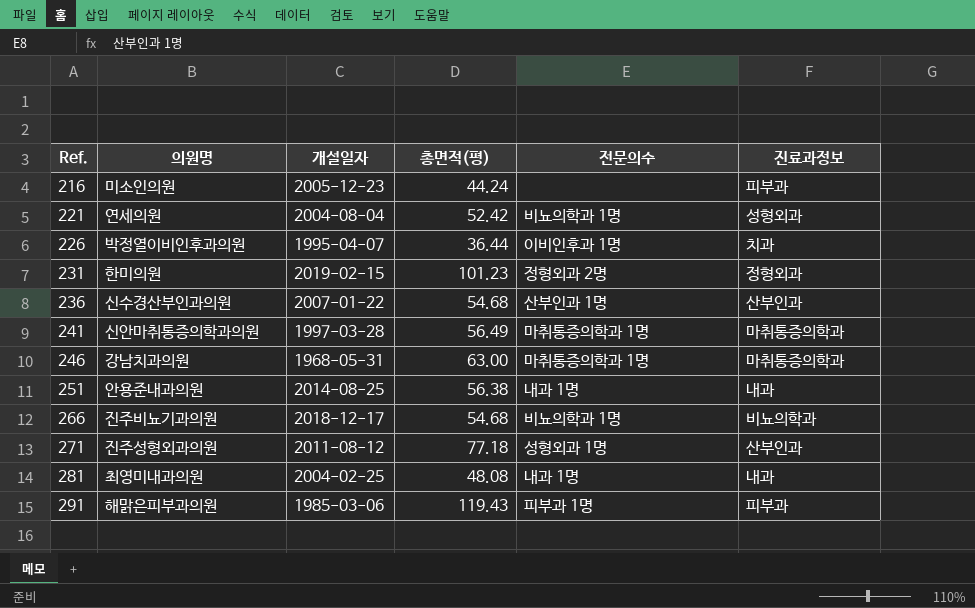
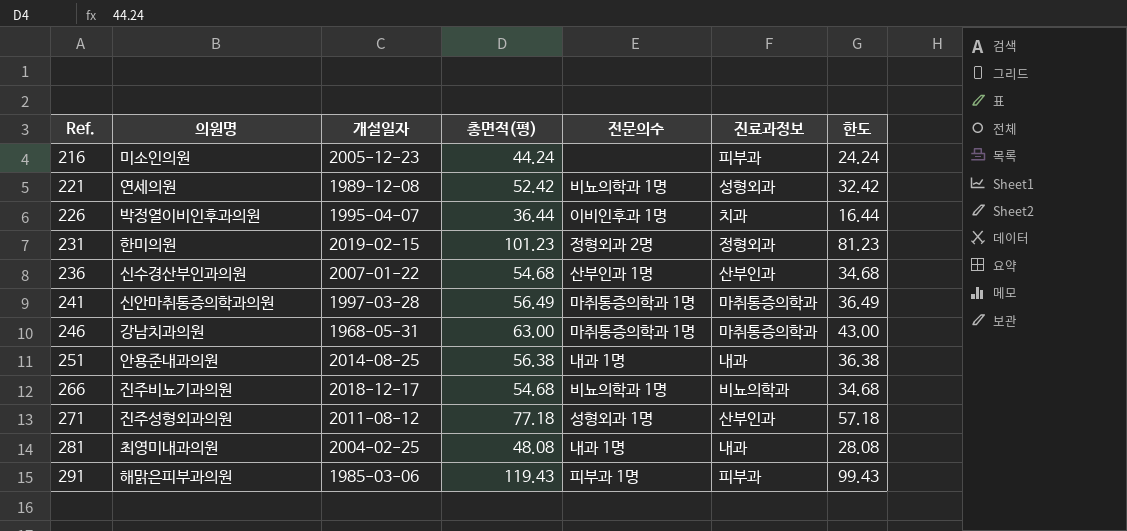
column 한도 | formula: none -> [총면적(평)] - 20
221 | 개설일자: 2004-08-04 -> 1989-12-08

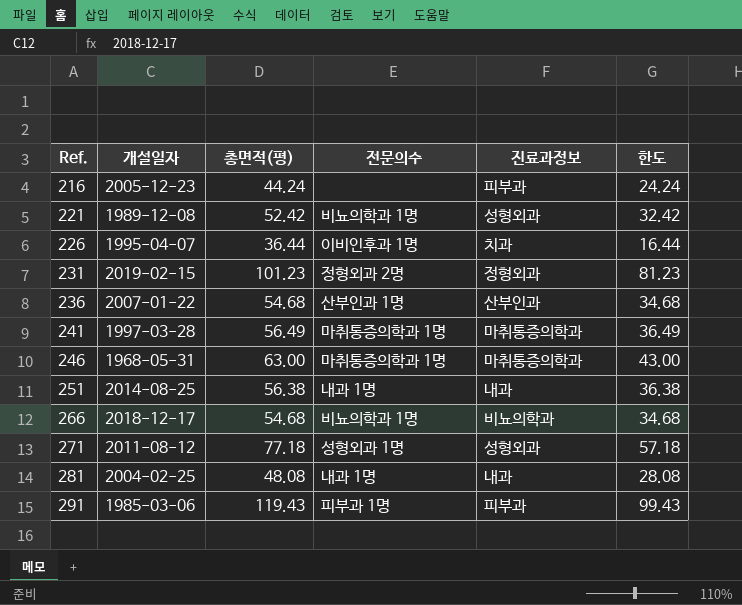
column 의원명 | position: 2 -> none
271 | 진료과정보: 산부인과 -> 성형외과

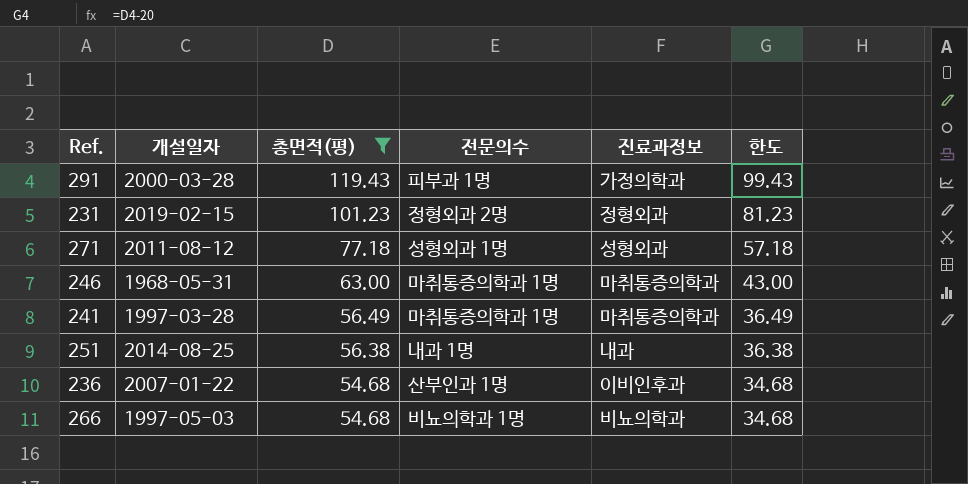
filter: none -> 총면적(평) >= 54.68
row order: Ref. ascending -> 총면적(평) descending
291 | 개설일자: 1985-03-06 -> 2000-03-28
291 | 진료과정보: 피부과 -> 가정의학과
236 | 진료과정보: 산부인과 -> 이비인후과
266 | 개설일자: 2018-12-17 -> 1997-05-03

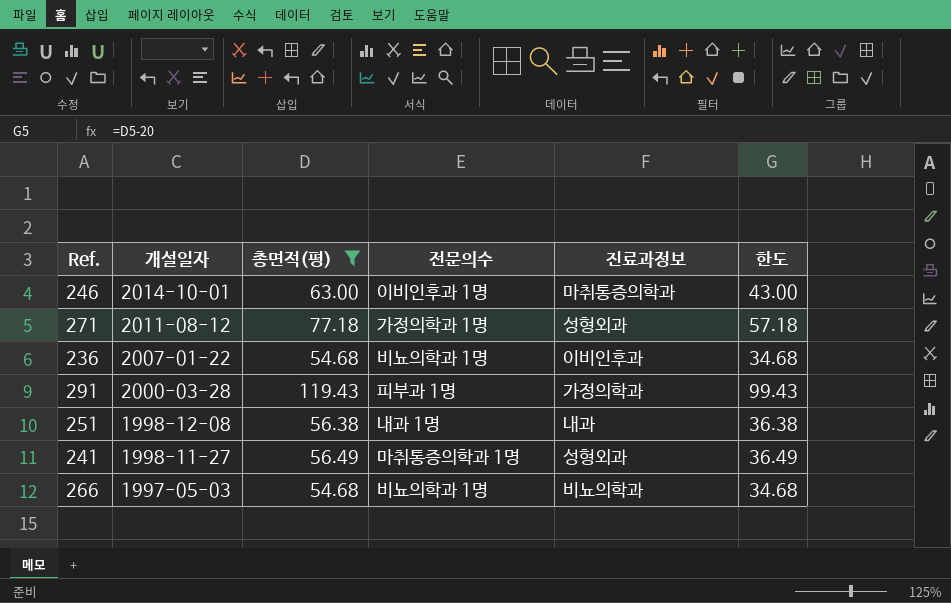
row order: 총면적(평) descending -> 개설일자 descending
row 231: 2019-02-15 | 101.23 | 정형외과 2명 | 정형외과 | 81.23 -> none
246 | 개설일자: 1968-05-31 -> 2014-10-01
246 | 전문의수: 마취통증의학과 1명 -> 이비인후과 1명
271 | 전문의수: 성형외과 1명 -> 가정의학과 1명
236 | 전문의수: 산부인과 1명 -> 비뇨의학과 1명
251 | 개설일자: 2014-08-25 -> 1998-12-08
241 | 개설일자: 1997-03-28 -> 1998-11-27
241 | 진료과정보: 마취통증의학과 -> 성형외과

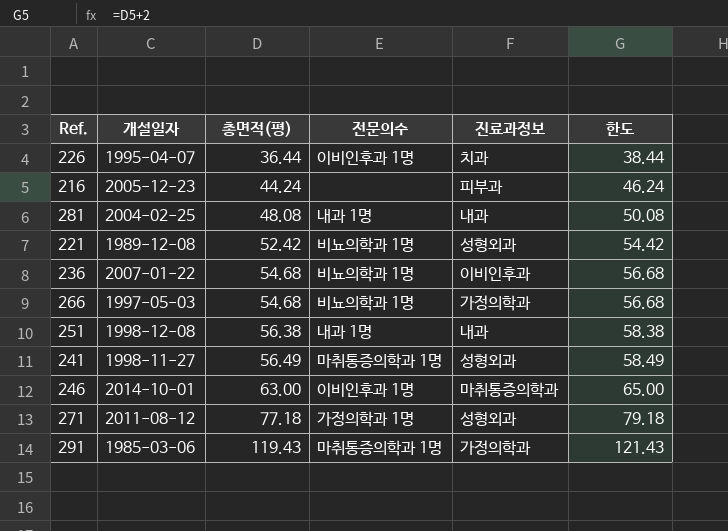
filter: 총면적(평) >= 54.68 -> none
row order: 개설일자 descending -> 총면적(평) ascending
column 한도 | formula: [총면적(평)] - 20 -> [총면적(평)] + 2
266 | 진료과정보: 비뇨의학과 -> 가정의학과
291 | 개설일자: 2000-03-28 -> 1985-03-06
291 | 전문의수: 피부과 1명 -> 마취통증의학과 1명

